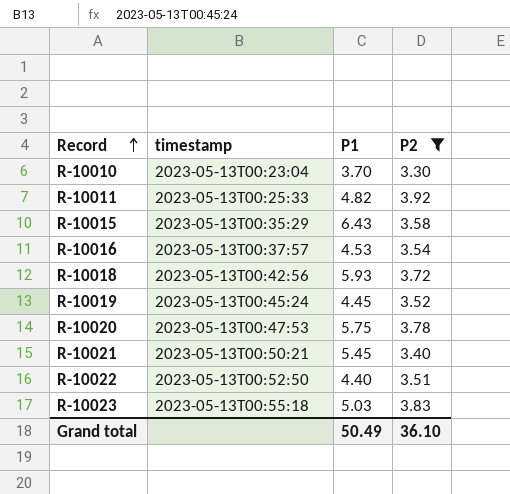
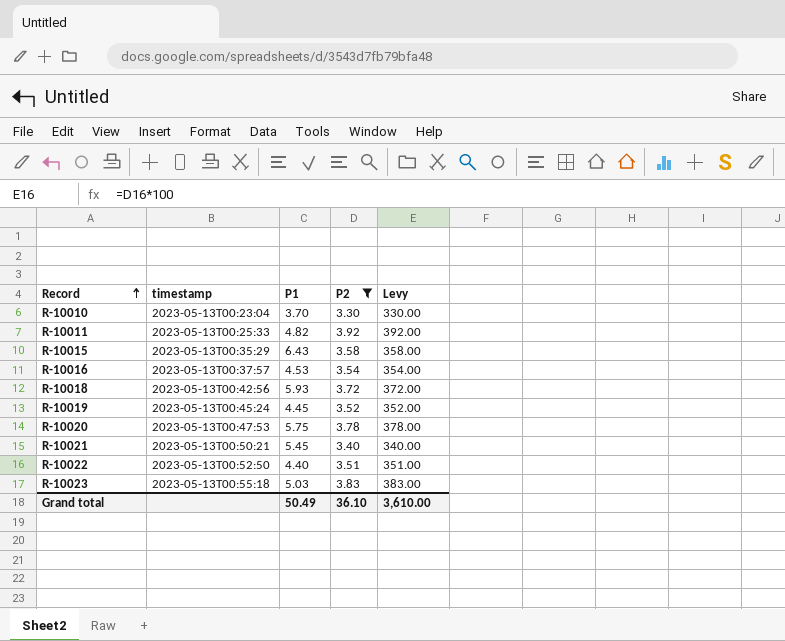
column Levy | formula: none -> [P2] * 100

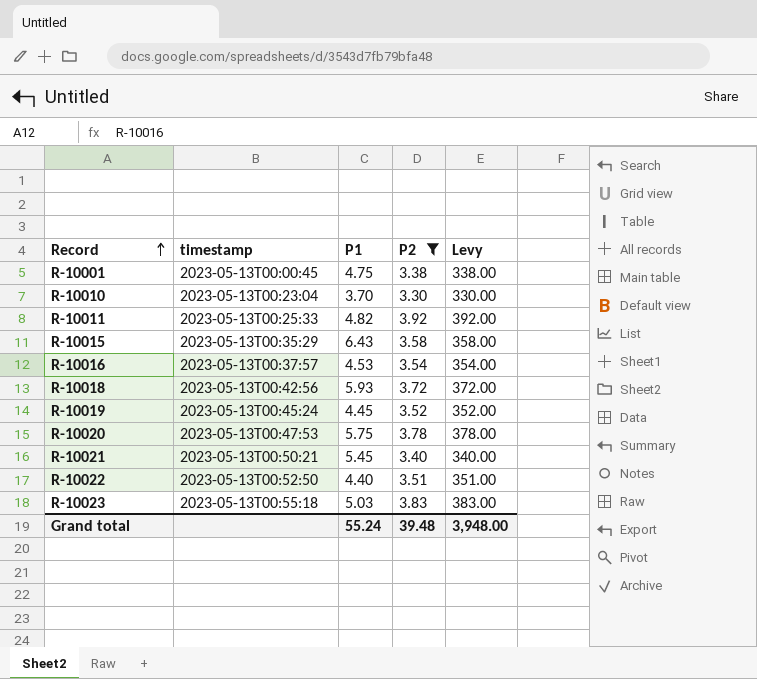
row R-10001: none -> 2023-05-13T00:00:45 | 4.75 | 3.38 | 338.00
Grand total | P1: 50.49 -> 55.24
Grand total | P2: 36.10 -> 39.48
Grand total | Levy: 3,610.00 -> 3,948.00

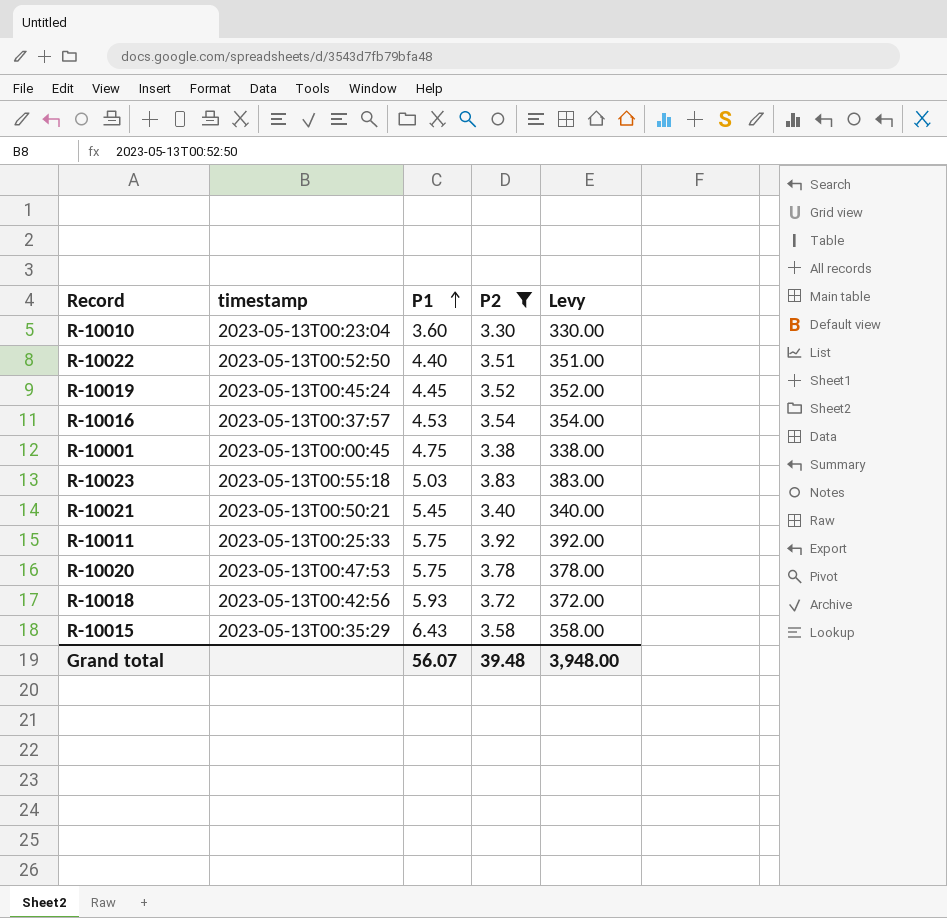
row order: Record ascending -> P1 ascending
R-10010 | P1: 3.70 -> 3.60
R-10011 | P1: 4.82 -> 5.75
Grand total | P1: 55.24 -> 56.07

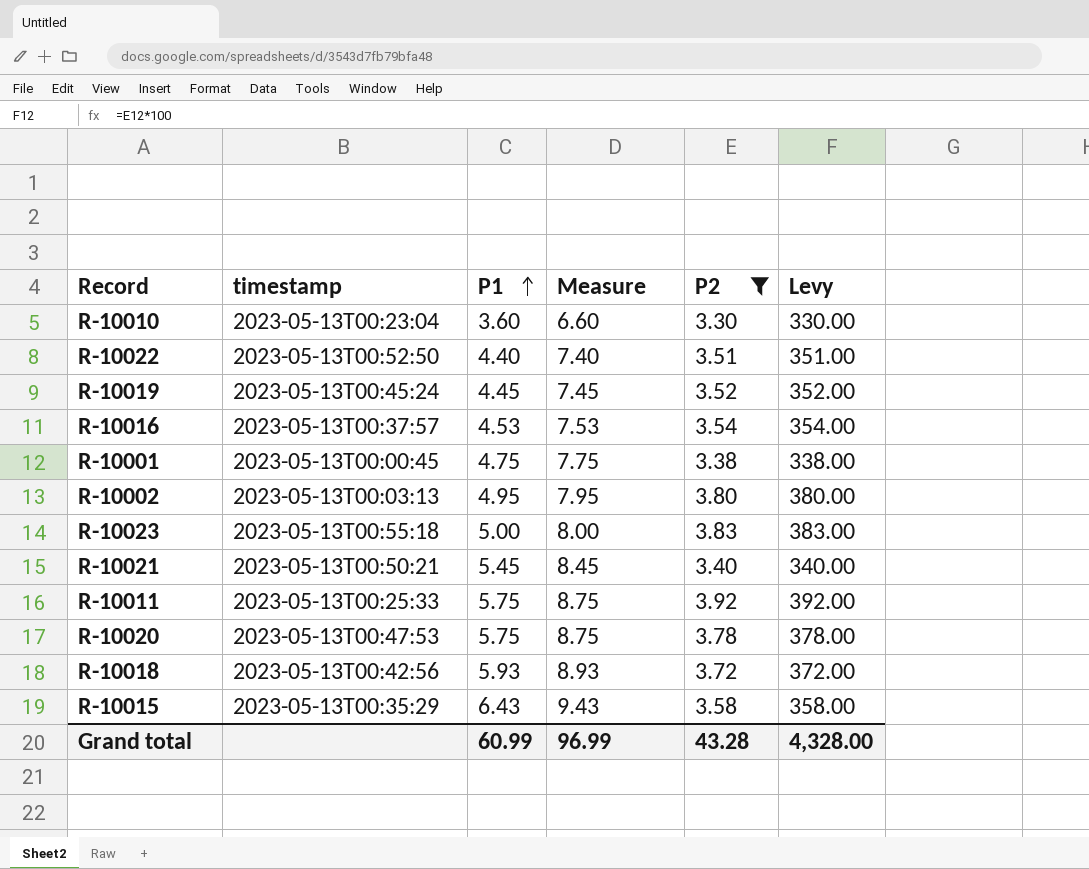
column Measure | formula: none -> [P1] + 3
row R-10002: none -> 2023-05-13T00:03:13 | 4.95 | 7.95 | 3.80 | 380.00
R-10023 | P1: 5.03 -> 5.00
Grand total | P1: 56.07 -> 60.99
Grand total | P2: 39.48 -> 43.28
Grand total | Levy: 3,948.00 -> 4,328.00

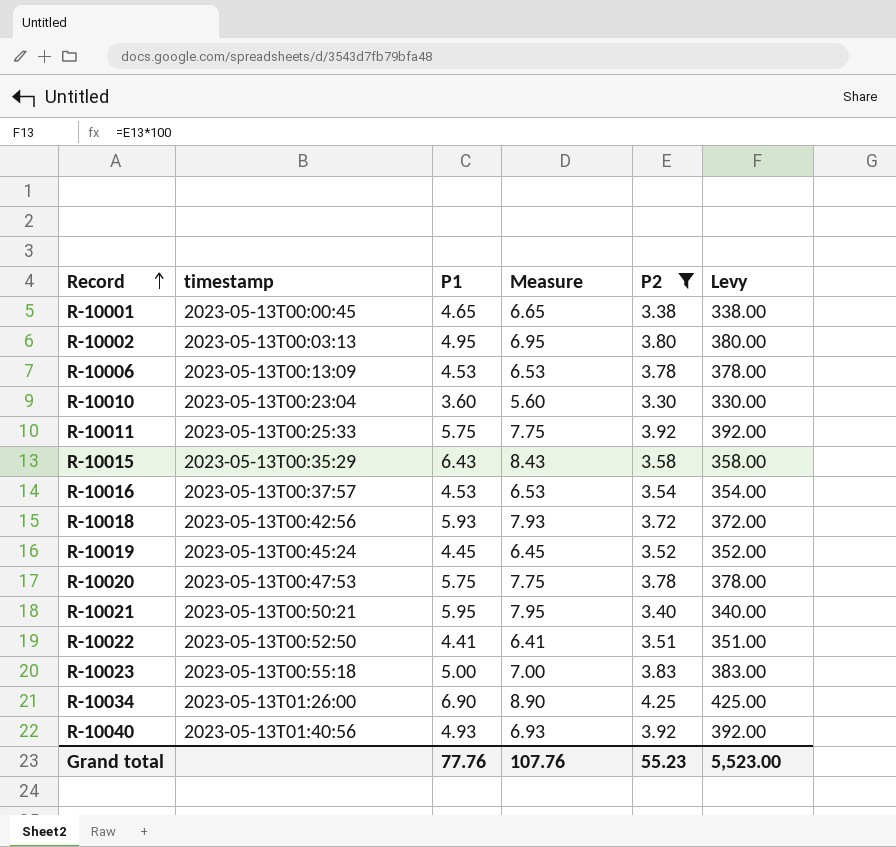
row order: P1 ascending -> Record ascending
column Measure | formula: [P1] + 3 -> [P1] + 2
R-10001 | P1: 4.75 -> 4.65
row R-10006: none -> 2023-05-13T00:13:09 | 4.53 | 6.53 | 3.78 | 378.00
R-10021 | P1: 5.45 -> 5.95
R-10022 | P1: 4.40 -> 4.41
row R-10034: none -> 2023-05-13T01:26:00 | 6.90 | 8.90 | 4.25 | 425.00
row R-10040: none -> 2023-05-13T01:40:56 | 4.93 | 6.93 | 3.92 | 392.00
Grand total | P1: 60.99 -> 77.76
Grand total | Measure: 96.99 -> 107.76
Grand total | P2: 43.28 -> 55.23
Grand total | Levy: 4,328.00 -> 5,523.00

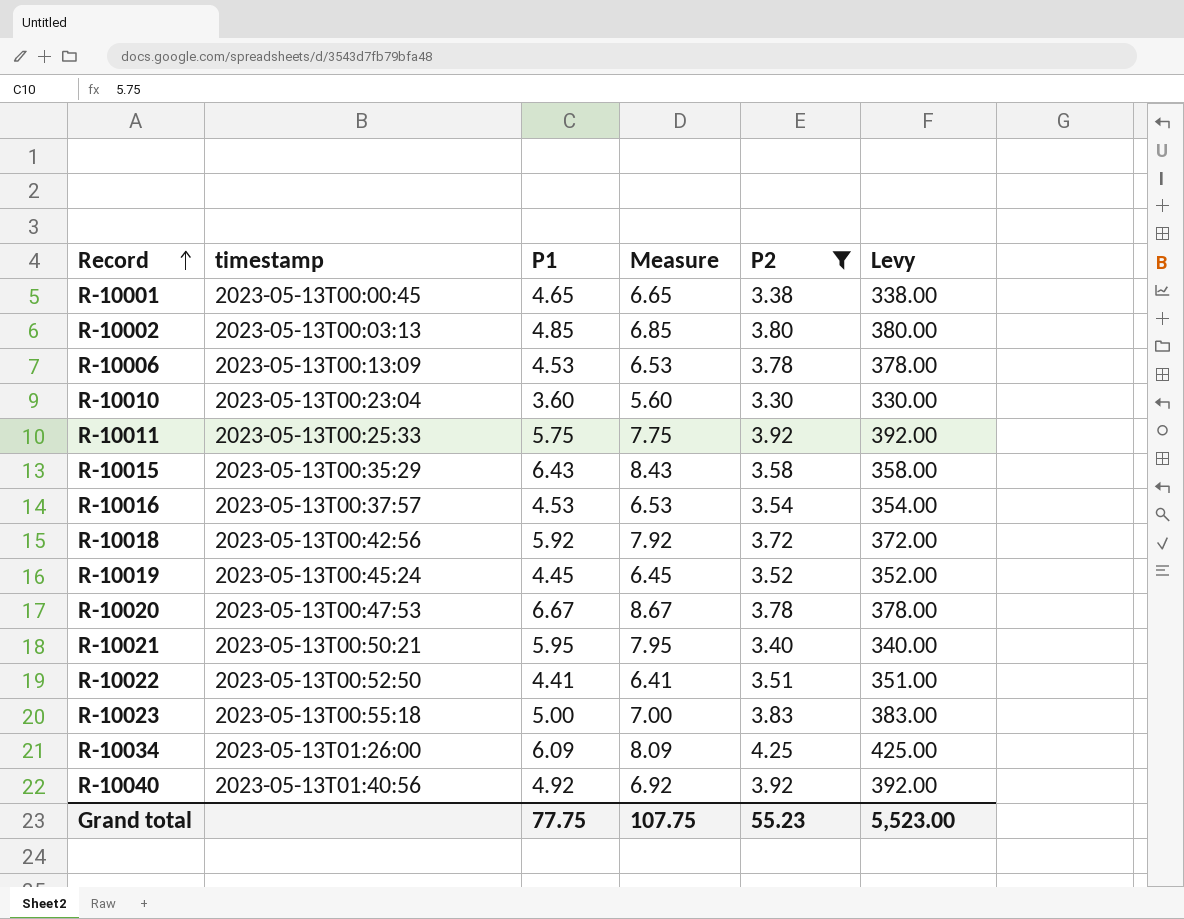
R-10002 | P1: 4.95 -> 4.85
R-10002 | Measure: 6.95 -> 6.85
R-10018 | P1: 5.93 -> 5.92
R-10018 | Measure: 7.93 -> 7.92
R-10020 | P1: 5.75 -> 6.67
R-10020 | Measure: 7.75 -> 8.67
R-10034 | P1: 6.90 -> 6.09
R-10034 | Measure: 8.90 -> 8.09
R-10040 | P1: 4.93 -> 4.92
R-10040 | Measure: 6.93 -> 6.92
Grand total | P1: 77.76 -> 77.75
Grand total | Measure: 107.76 -> 107.75

